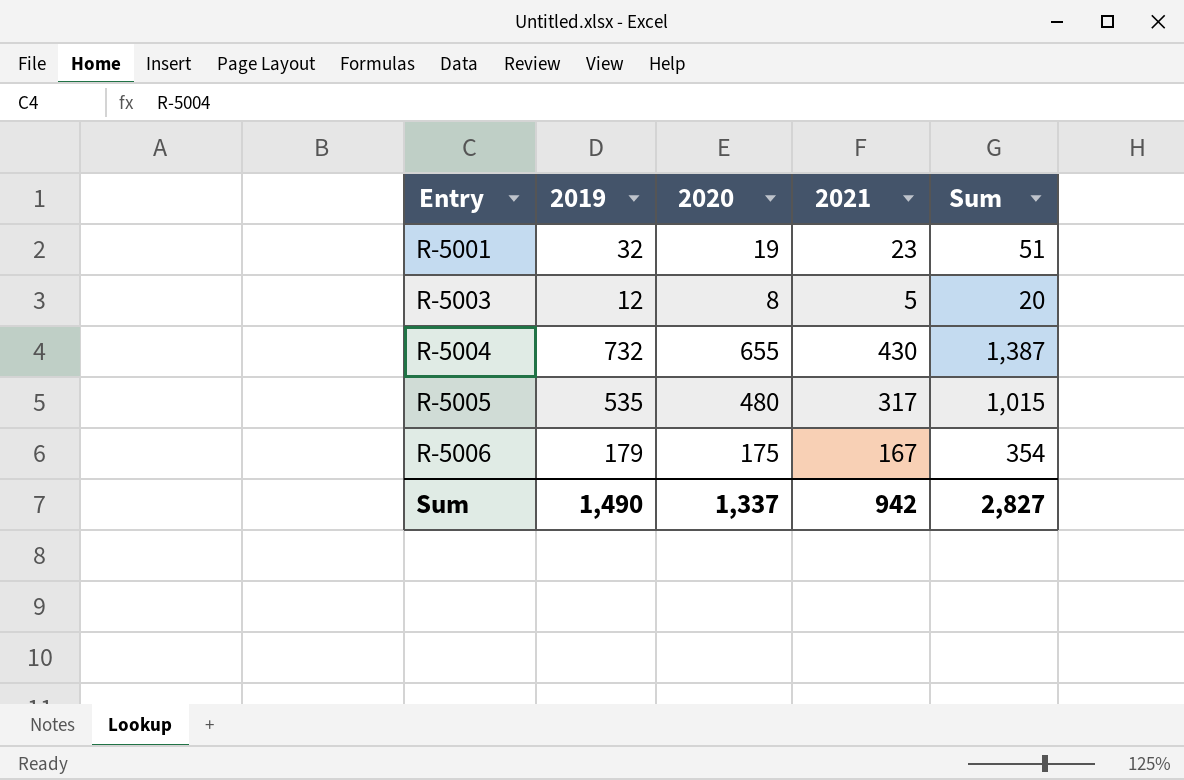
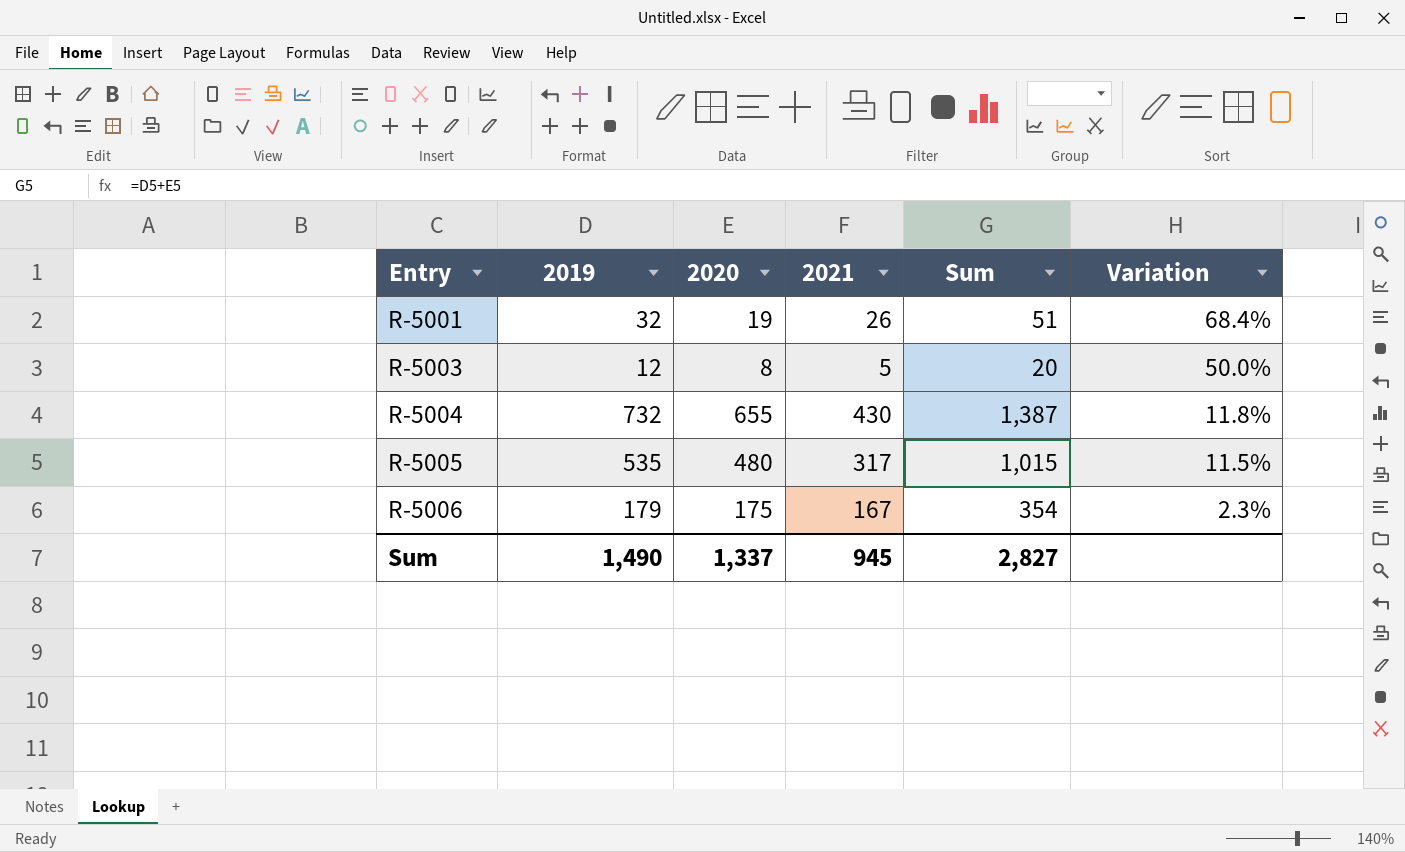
column Variation | formula: none -> ([2019] - [2020]) / [2020]
R-5001 | 2021: 23 -> 26
Sum | 2021: 942 -> 945

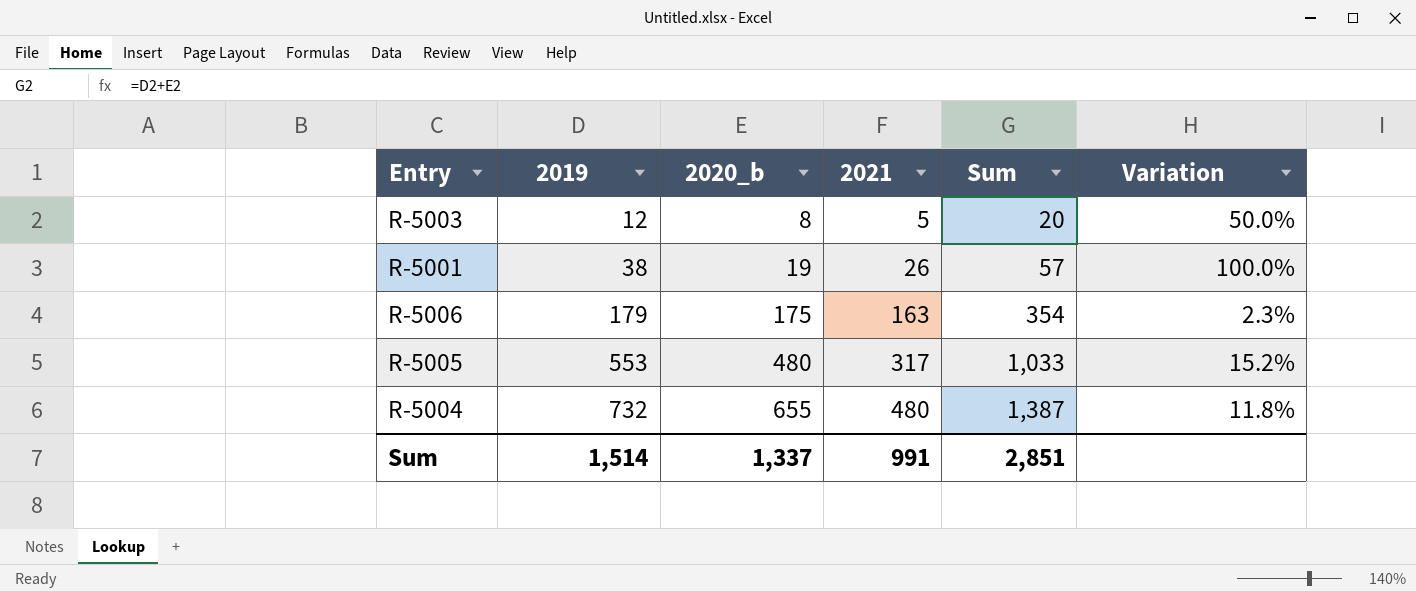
row order: Entry ascending -> 2019 ascending
column name: 2020 -> 2020_b
R-5001 | 2019: 32 -> 38
R-5001 | Sum: 51 -> 57
R-5001 | Variation: 68.4% -> 100.0%
R-5006 | 2021: 167 -> 163
R-5005 | 2019: 535 -> 553
R-5005 | Sum: 1,015 -> 1,033
R-5005 | Variation: 11.5% -> 15.2%
R-5004 | 2021: 430 -> 480
Sum | 2019: 1,490 -> 1,514
Sum | 2021: 945 -> 991
Sum | Sum: 2,827 -> 2,851

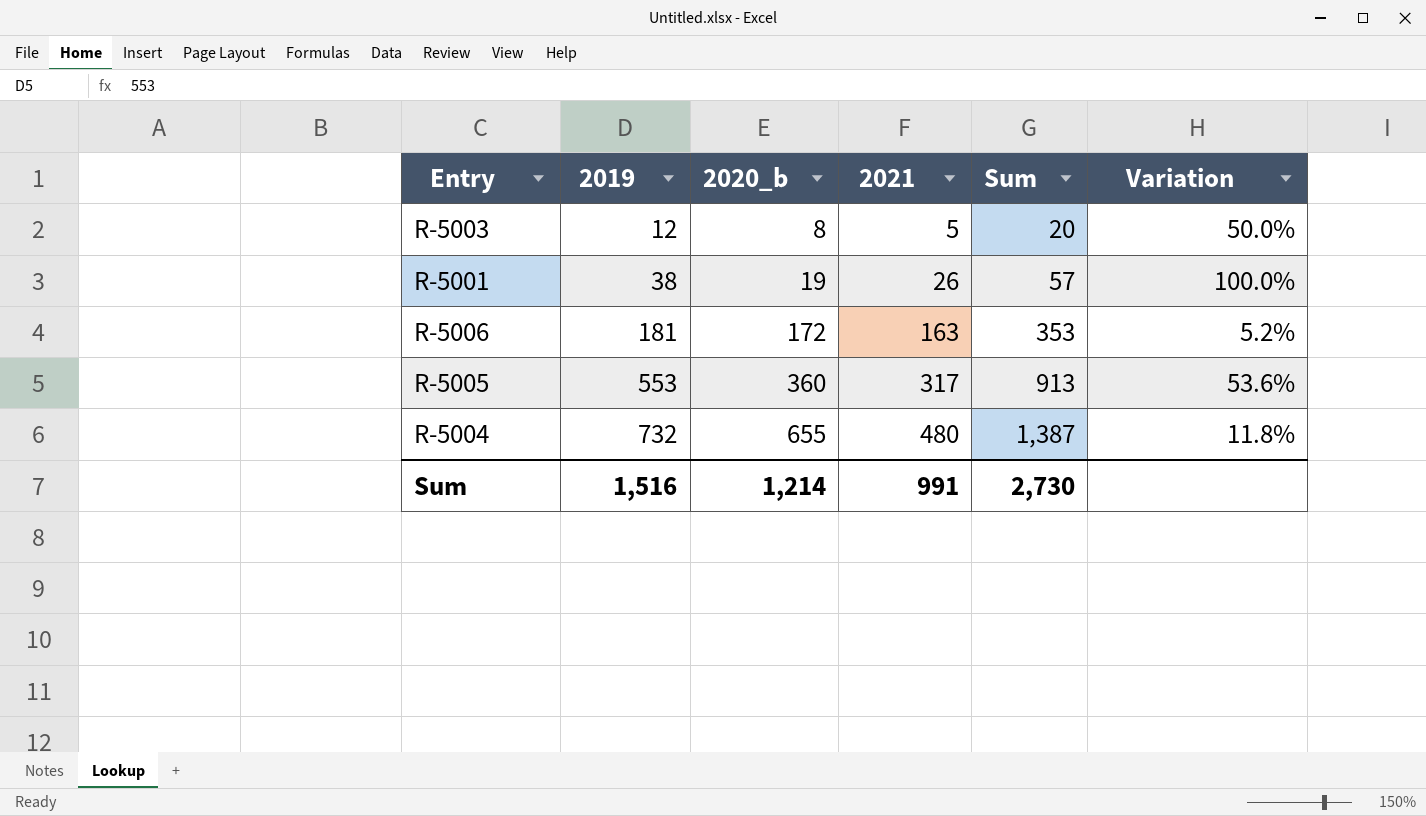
R-5006 | 2019: 179 -> 181
R-5006 | 2020_b: 175 -> 172
R-5006 | Sum: 354 -> 353
R-5006 | Variation: 2.3% -> 5.2%
R-5005 | 2020_b: 480 -> 360
R-5005 | Sum: 1,033 -> 913
R-5005 | Variation: 15.2% -> 53.6%
Sum | 2019: 1,514 -> 1,516
Sum | 2020_b: 1,337 -> 1,214
Sum | Sum: 2,851 -> 2,730

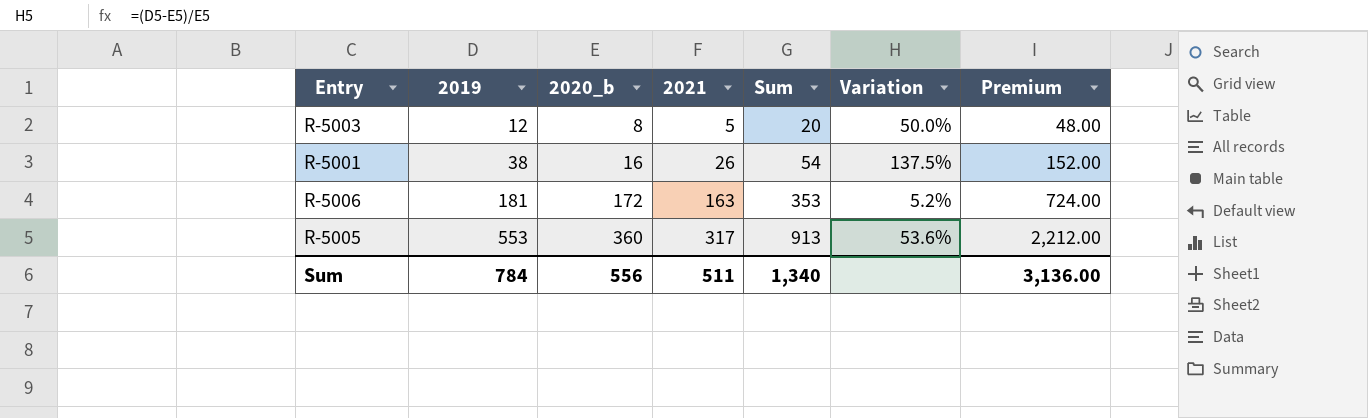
column Premium | formula: none -> [2019] * 4
row R-5004: 732 | 655 | 480 | 1,387 | 11.8% -> none
R-5001 | 2020_b: 19 -> 16
R-5001 | Sum: 57 -> 54
R-5001 | Variation: 100.0% -> 137.5%
Sum | 2019: 1,516 -> 784
Sum | 2020_b: 1,214 -> 556
Sum | 2021: 991 -> 511
Sum | Sum: 2,730 -> 1,340

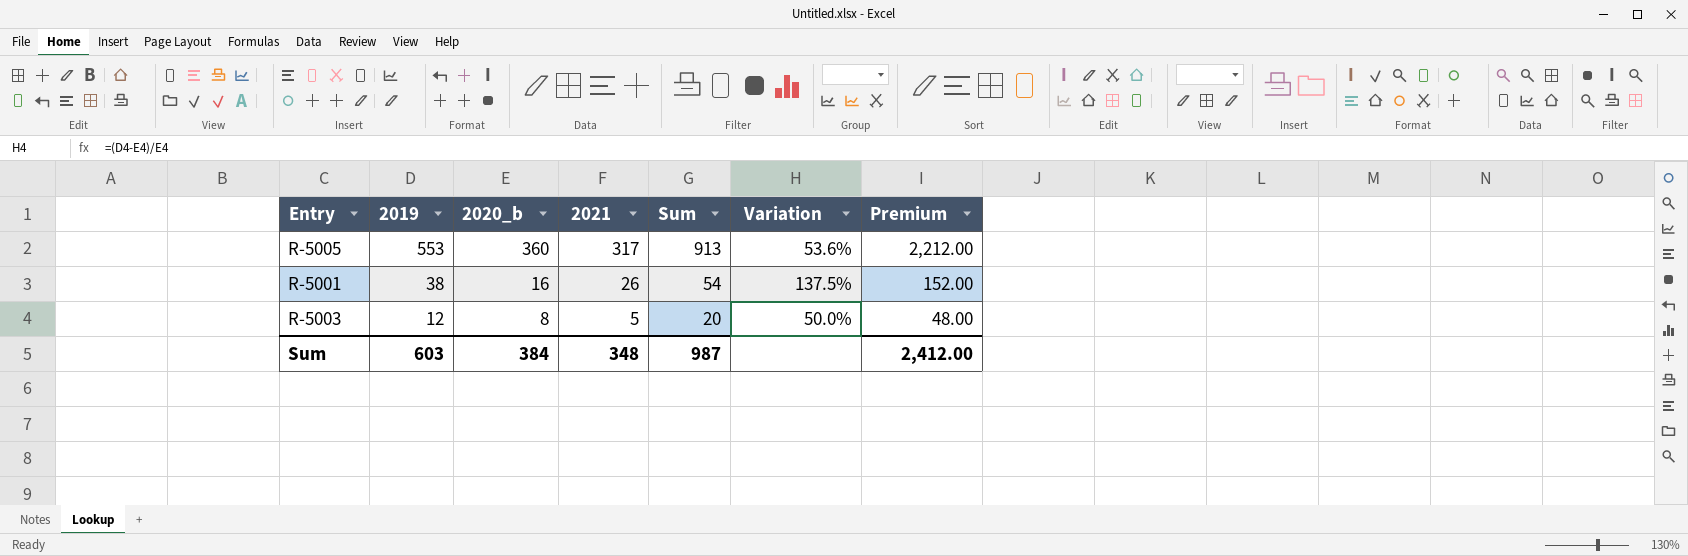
row order: 2019 ascending -> 2019 descending
row R-5006: 181 | 172 | 163 | 353 | 5.2% | 724.00 -> none
Sum | 2019: 784 -> 603
Sum | 2020_b: 556 -> 384
Sum | 2021: 511 -> 348
Sum | Sum: 1,340 -> 987
Sum | Premium: 3,136.00 -> 2,412.00

